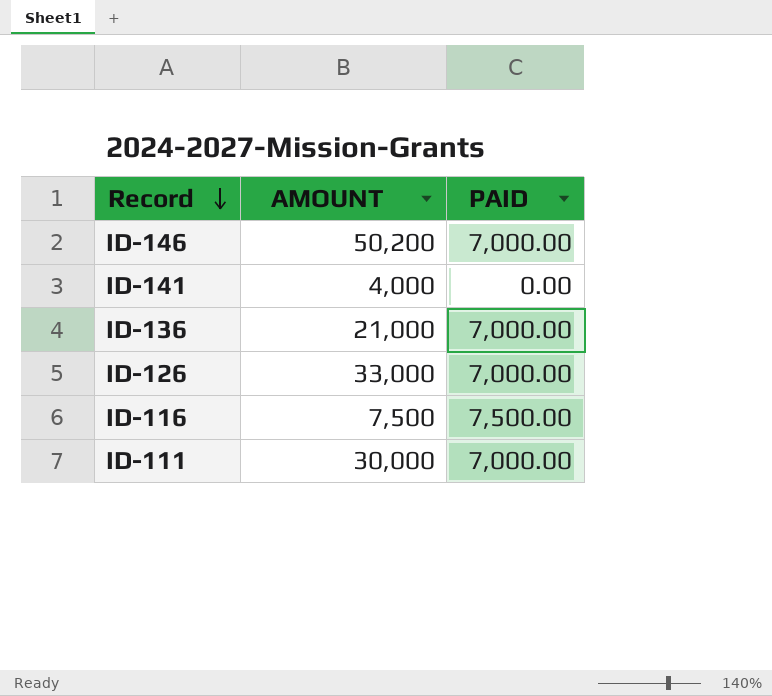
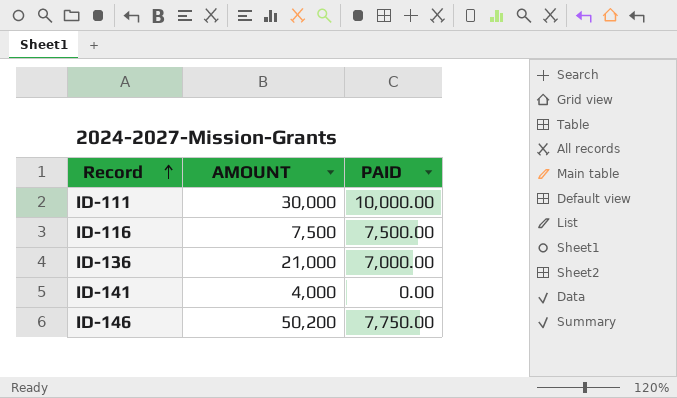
row order: Record descending -> Record ascending
row ID-126: 33,000 | 7,000.00 -> none
ID-111 | PAID: 7,000.00 -> 10,000.00
ID-146 | PAID: 7,000.00 -> 7,750.00

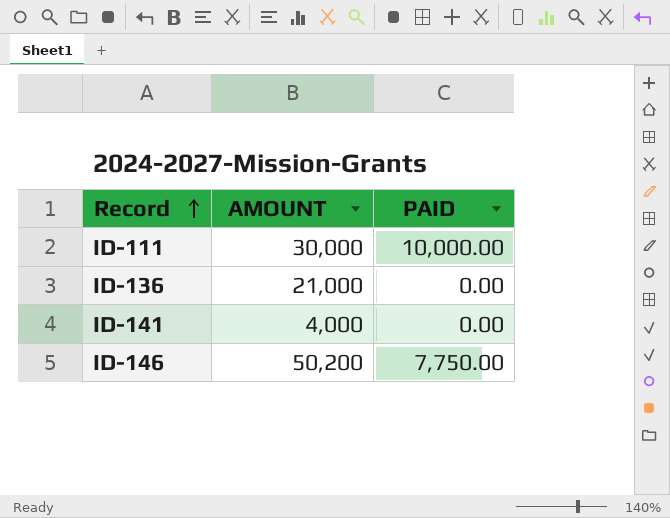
row ID-116: 7,500 | 7,500.00 -> none
ID-136 | PAID: 7,000.00 -> 0.00

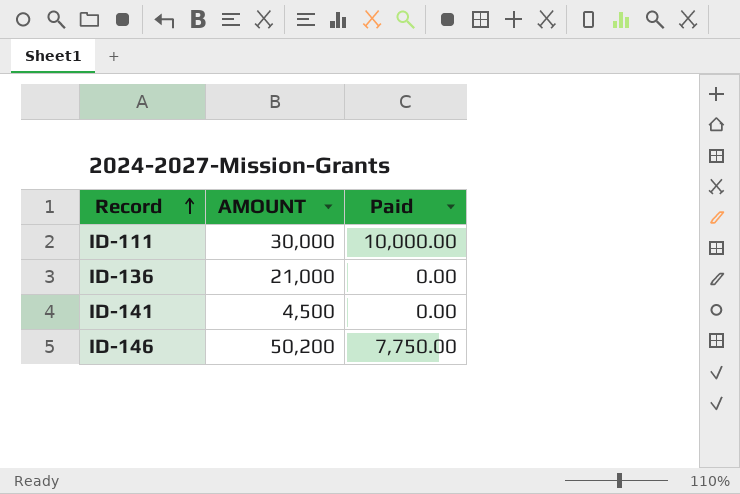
column name: PAID -> Paid
ID-141 | AMOUNT: 4,000 -> 4,500

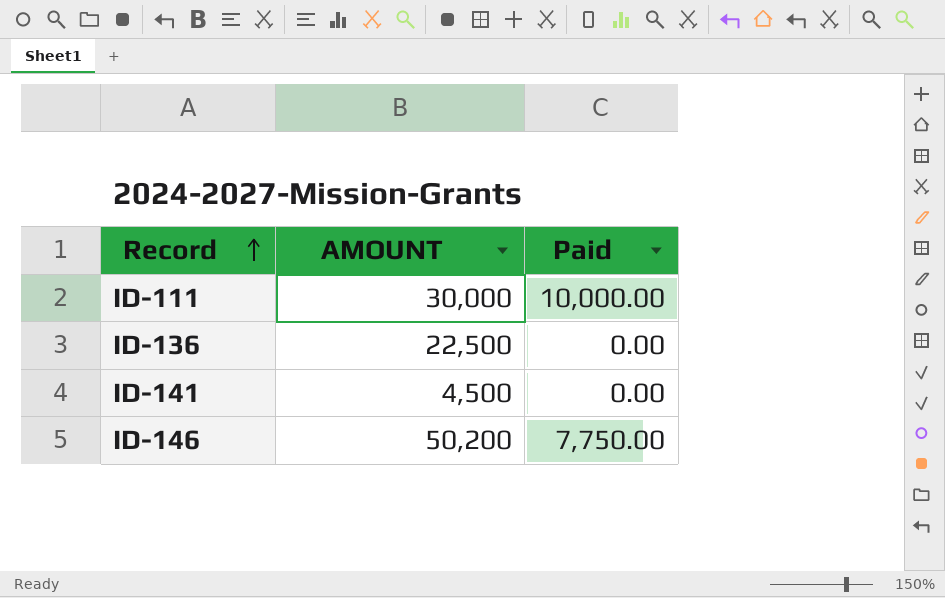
ID-136 | AMOUNT: 21,000 -> 22,500

